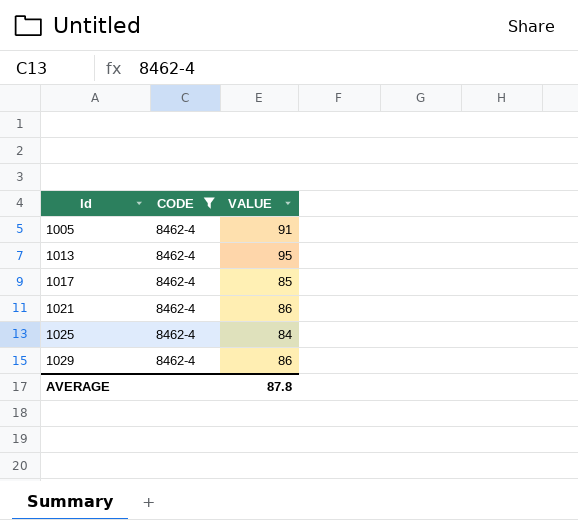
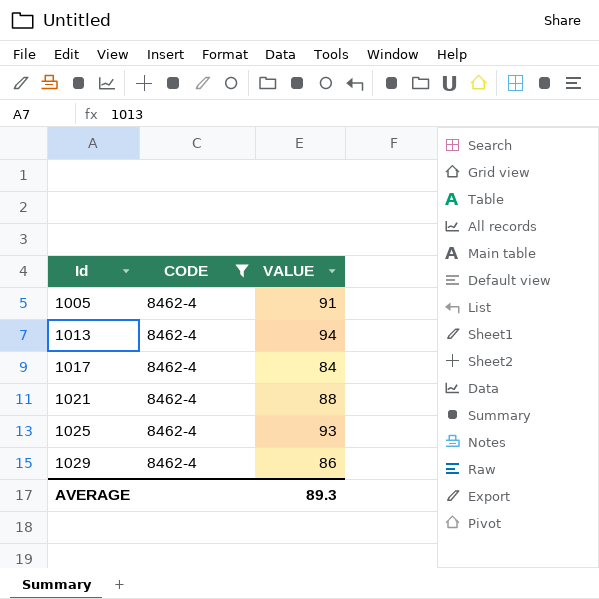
1013 | VALUE: 95 -> 94
1017 | VALUE: 85 -> 84
1021 | VALUE: 86 -> 88
1025 | VALUE: 84 -> 93
AVERAGE | VALUE: 87.8 -> 89.3

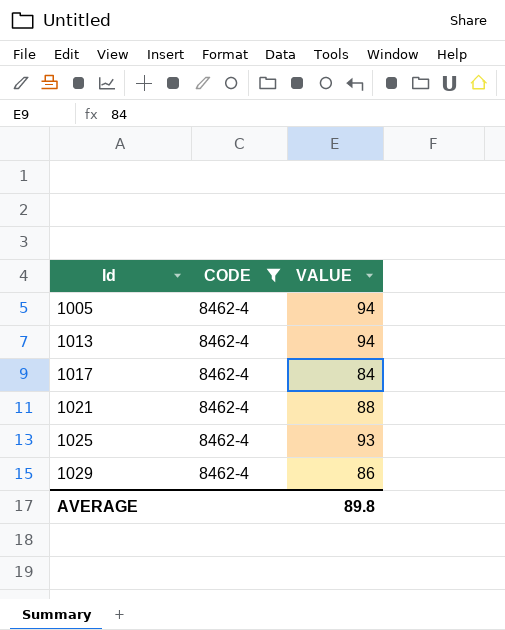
1005 | VALUE: 91 -> 94
AVERAGE | VALUE: 89.3 -> 89.8

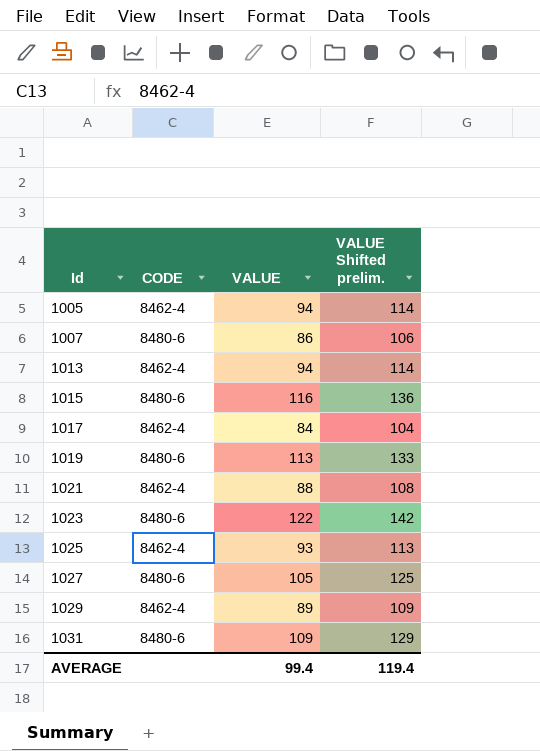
filter: CODE = 8462-4 -> none
column VALUE Shifted prelim. | formula: none -> [VALUE] + 20
1029 | VALUE: 86 -> 89
AVERAGE | VALUE: 89.8 -> 99.4

